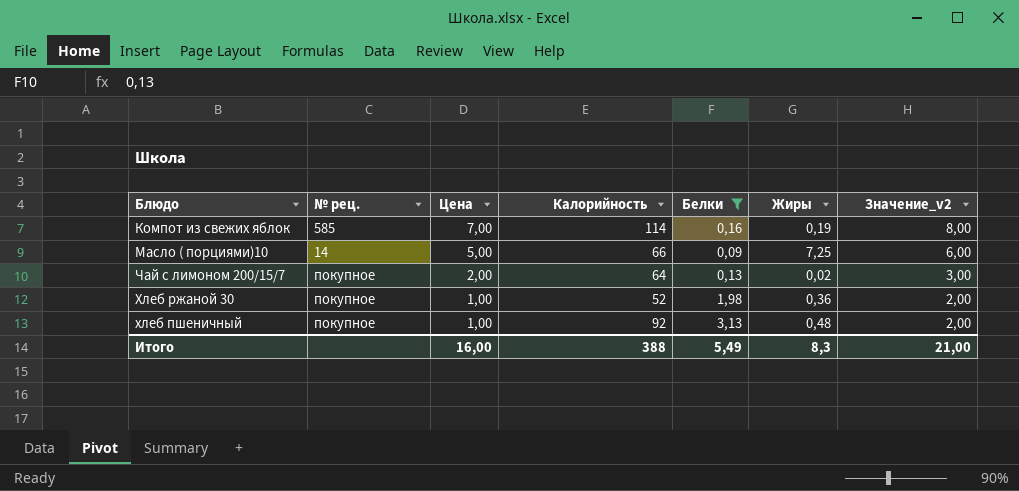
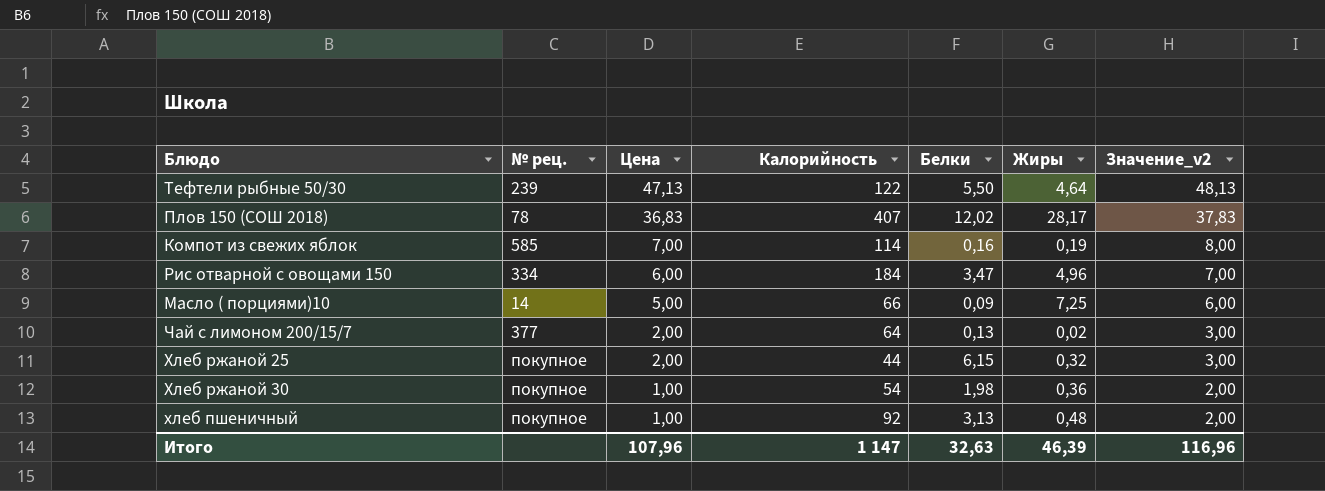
filter: Белки <= 3,13 -> none
Чай с лимоном 200/15/7 | № рец.: покупное -> 377
Хлеб ржаной 30 | Калорийность: 52 -> 54
Итого | Цена: 16,00 -> 107,96
Итого | Калорийность: 388 -> 1 147
Итого | Белки: 5,49 -> 32,63
Итого | Жиры: 8,3 -> 46,39
Итого | Значение_v2: 21,00 -> 116,96

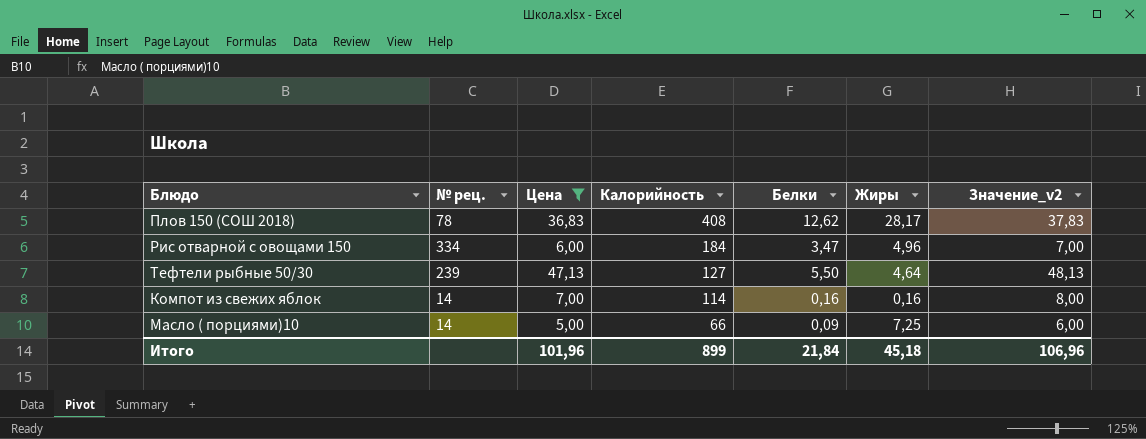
filter: none -> Цена >= 5,00
row order: Цена descending -> Калорийность descending
Плов 150 (СОШ 2018) | Калорийность: 407 -> 408
Плов 150 (СОШ 2018) | Белки: 12,02 -> 12,62
Тефтели рыбные 50/30 | Калорийность: 122 -> 127
Компот из свежих яблок | № рец.: 585 -> 14
Компот из свежих яблок | Жиры: 0,19 -> 0,16
Итого | Цена: 107,96 -> 101,96
Итого | Калорийность: 1 147 -> 899
Итого | Белки: 32,63 -> 21,84
Итого | Жиры: 46,39 -> 45,18
Итого | Значение_v2: 116,96 -> 106,96

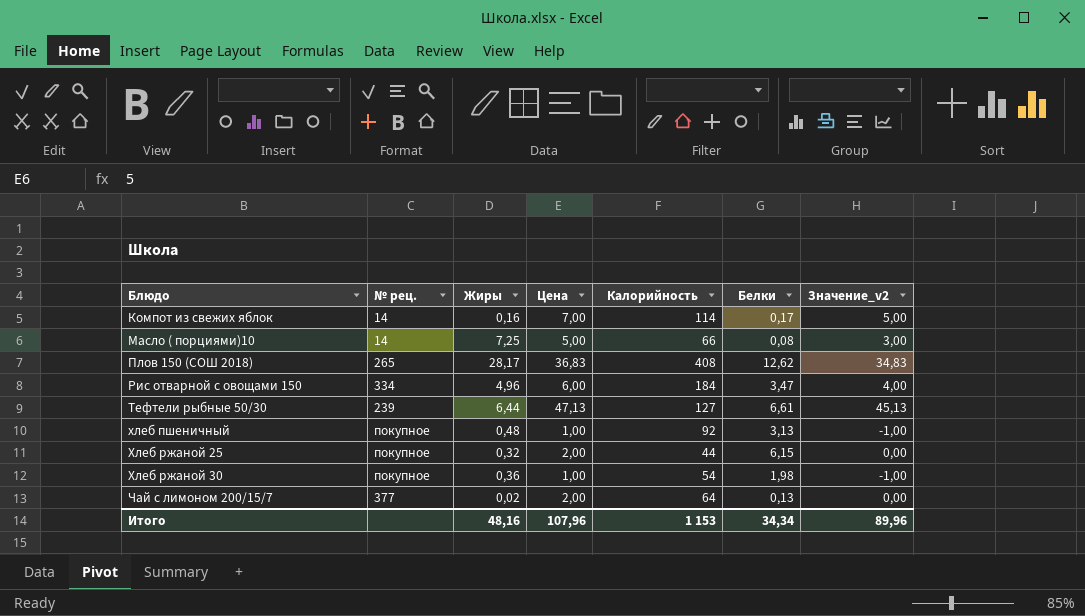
filter: Цена >= 5,00 -> none
row order: Калорийность descending -> Блюдо ascending
column Жиры | position: 6 -> 3
column Значение_v2 | formula: [Цена] + 1 -> [Цена] - 2
Компот из свежих яблок | Белки: 0,16 -> 0,17
Масло ( порциями)10 | Белки: 0,09 -> 0,08
Плов 150 (СОШ 2018) | № рец.: 78 -> 265
Тефтели рыбные 50/30 | Жиры: 4,64 -> 6,44
Тефтели рыбные 50/30 | Белки: 5,50 -> 6,61
Итого | Жиры: 45,18 -> 48,16
Итого | Цена: 101,96 -> 107,96
Итого | Калорийность: 899 -> 1 153
Итого | Белки: 21,84 -> 34,34
Итого | Значение_v2: 106,96 -> 89,96

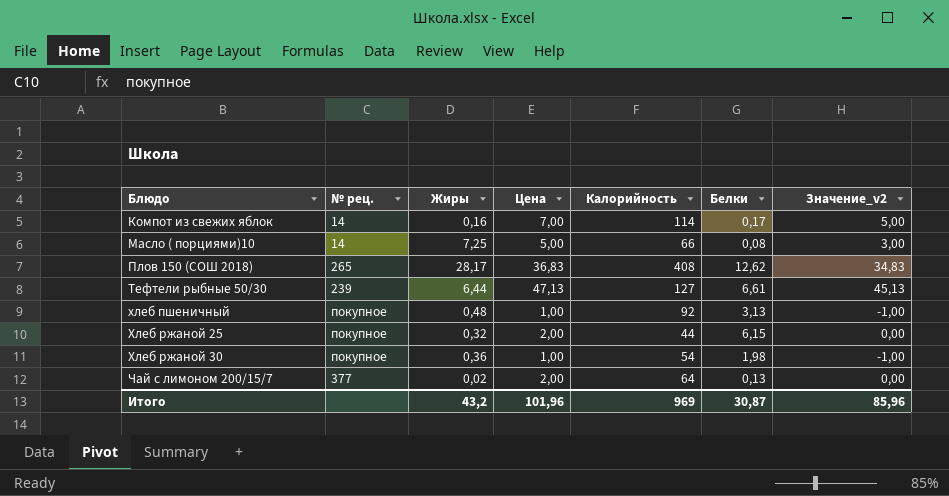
row Рис отварной с овощами 150: 334 | 4,96 | 6,00 | 184 | 3,47 | 4,00 -> none
Итого | Жиры: 48,16 -> 43,2
Итого | Цена: 107,96 -> 101,96
Итого | Калорийность: 1 153 -> 969
Итого | Белки: 34,34 -> 30,87
Итого | Значение_v2: 89,96 -> 85,96

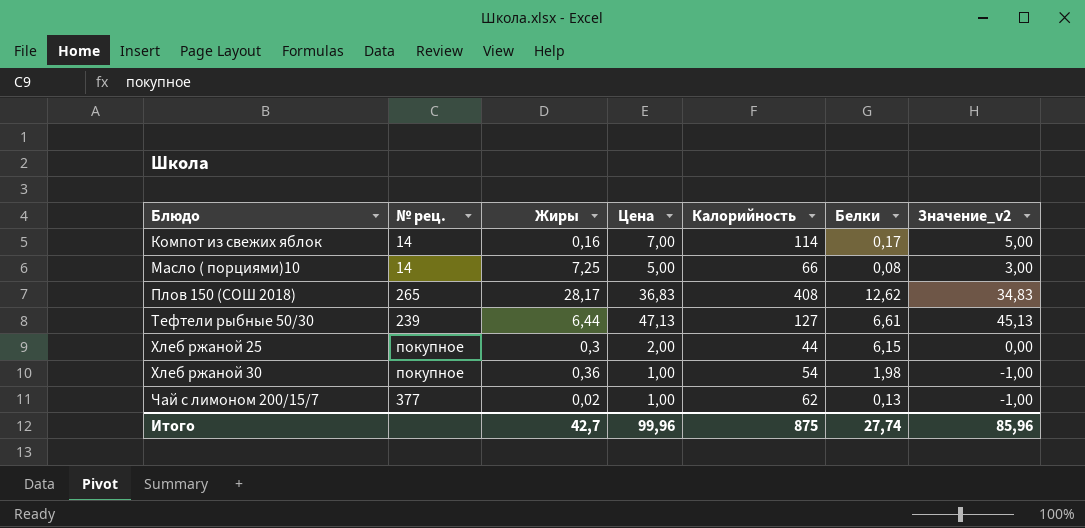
row хлеб пшеничный: покупное | 0,48 | 1,00 | 92 | 3,13 | -1,00 -> none
Хлеб ржаной 25 | Жиры: 0,32 -> 0,3
Чай с лимоном 200/15/7 | Цена: 2,00 -> 1,00
Чай с лимоном 200/15/7 | Калорийность: 64 -> 62
Чай с лимоном 200/15/7 | Значение_v2: 0,00 -> -1,00
Итого | Жиры: 43,2 -> 42,7
Итого | Цена: 101,96 -> 99,96
Итого | Калорийность: 969 -> 875
Итого | Белки: 30,87 -> 27,74

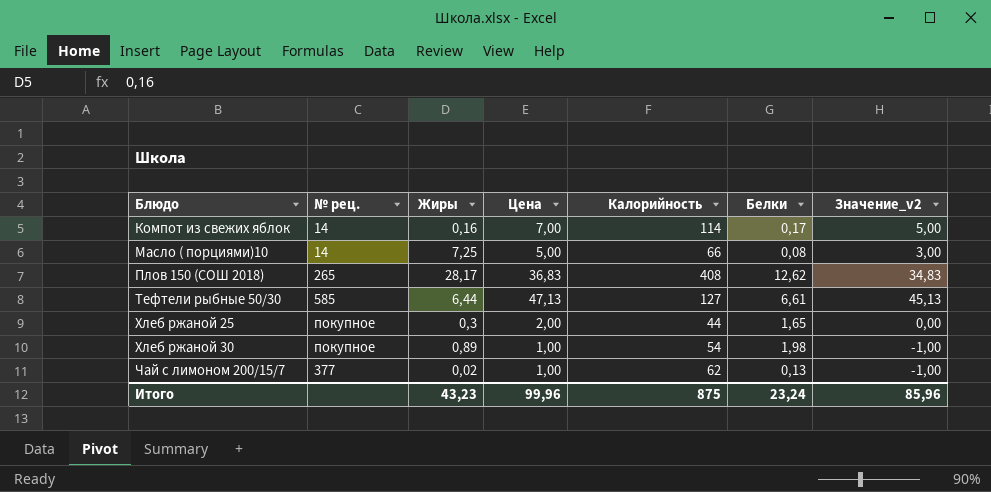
Тефтели рыбные 50/30 | № рец.: 239 -> 585
Хлеб ржаной 25 | Белки: 6,15 -> 1,65
Хлеб ржаной 30 | Жиры: 0,36 -> 0,89
Итого | Жиры: 42,7 -> 43,23
Итого | Белки: 27,74 -> 23,24

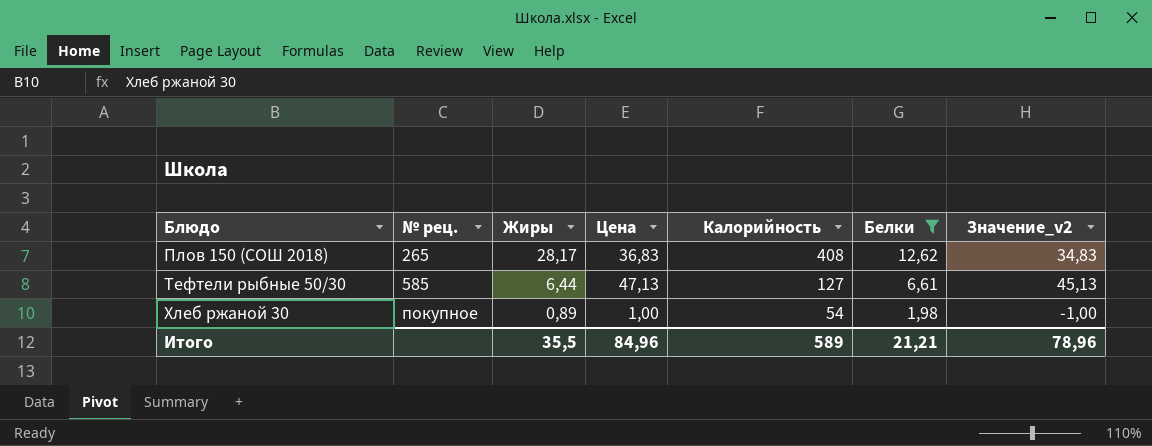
filter: none -> Белки >= 1,98
Итого | Жиры: 43,23 -> 35,5
Итого | Цена: 99,96 -> 84,96
Итого | Калорийность: 875 -> 589
Итого | Белки: 23,24 -> 21,21
Итого | Значение_v2: 85,96 -> 78,96

